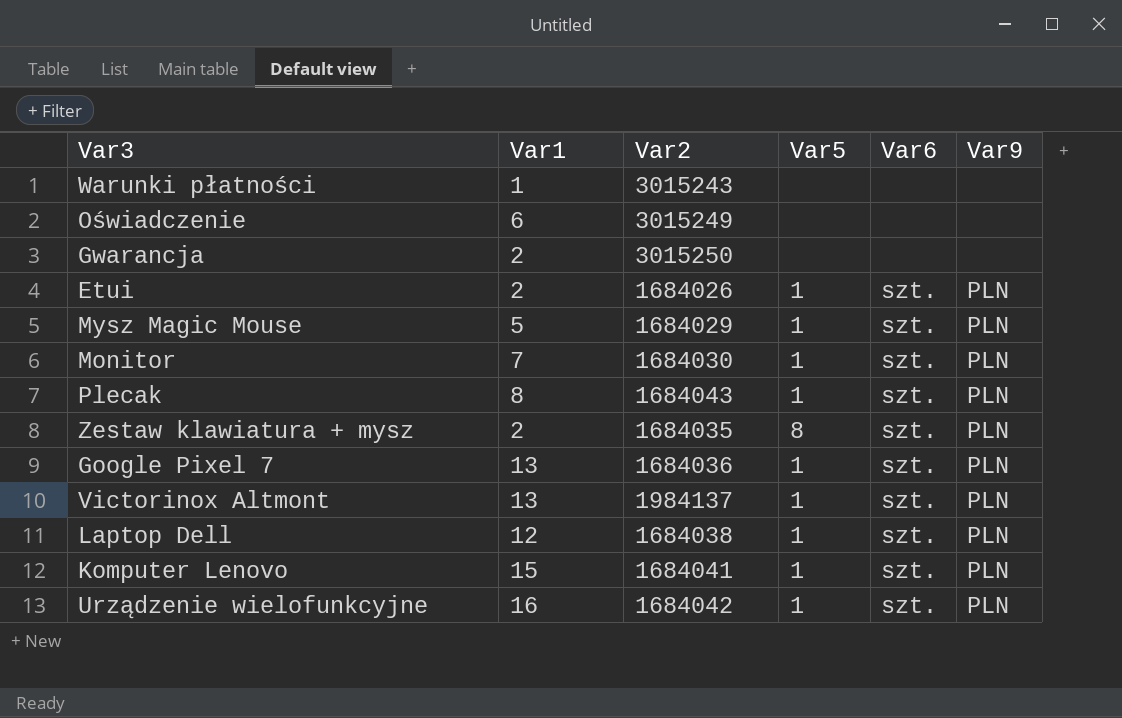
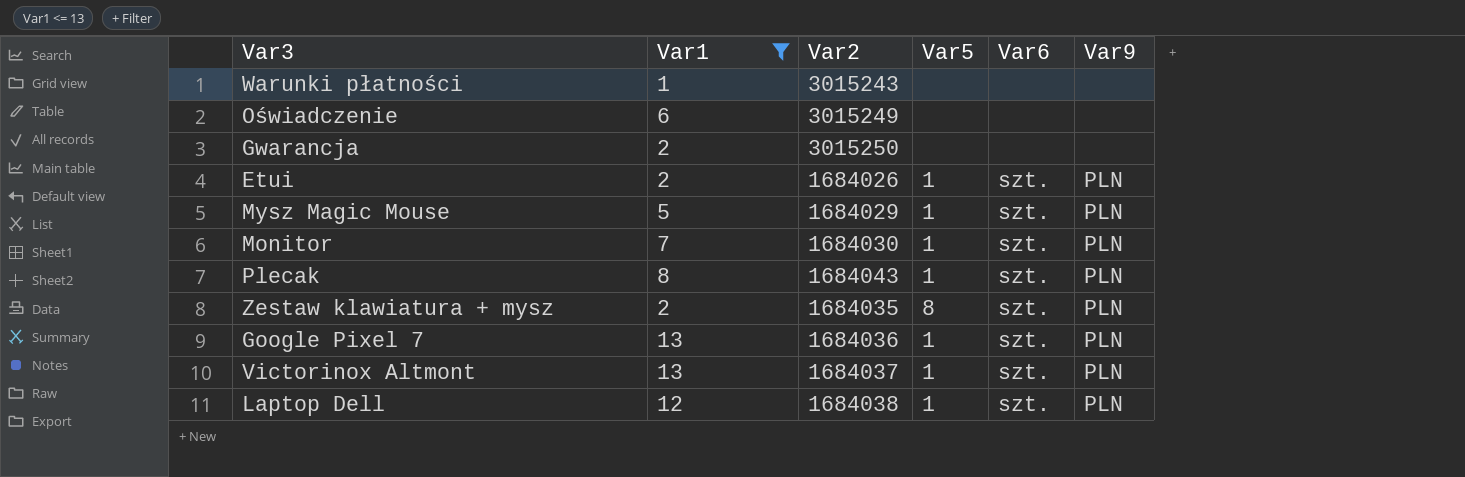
filter: none -> Var1 <= 13
Victorinox Altmont | Var2: 1984137 -> 1684037

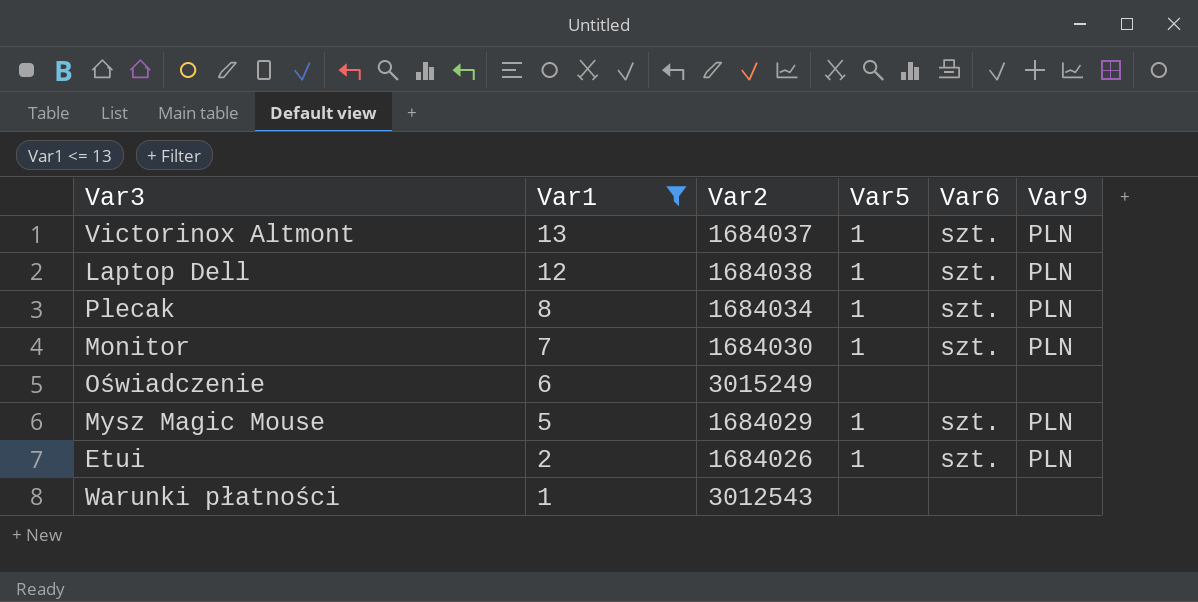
row order: none -> Var1 descending
row Gwarancja: 2 | 3015250 | none | none | none -> none
row Zestaw klawiatura + mysz: 2 | 1684035 | 8 | szt. | PLN -> none
row Google Pixel 7: 13 | 1684036 | 1 | szt. | PLN -> none
Plecak | Var2: 1684043 -> 1684034
Warunki płatności | Var2: 3015243 -> 3012543

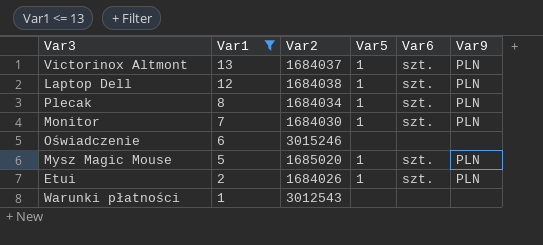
Oświadczenie | Var2: 3015249 -> 3015246
Mysz Magic Mouse | Var2: 1684029 -> 1685020

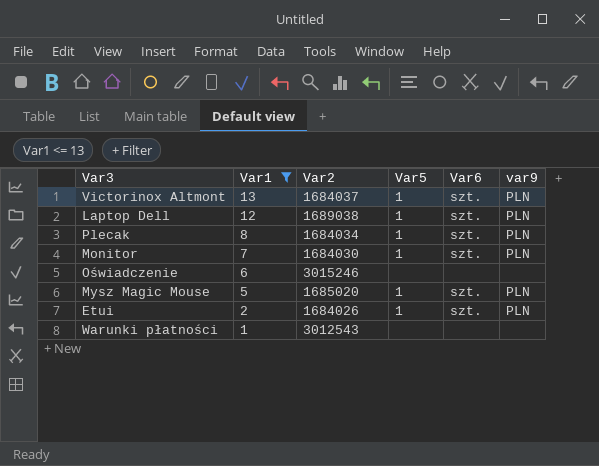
column name: Var9 -> var9
Laptop Dell | Var2: 1684038 -> 1689038

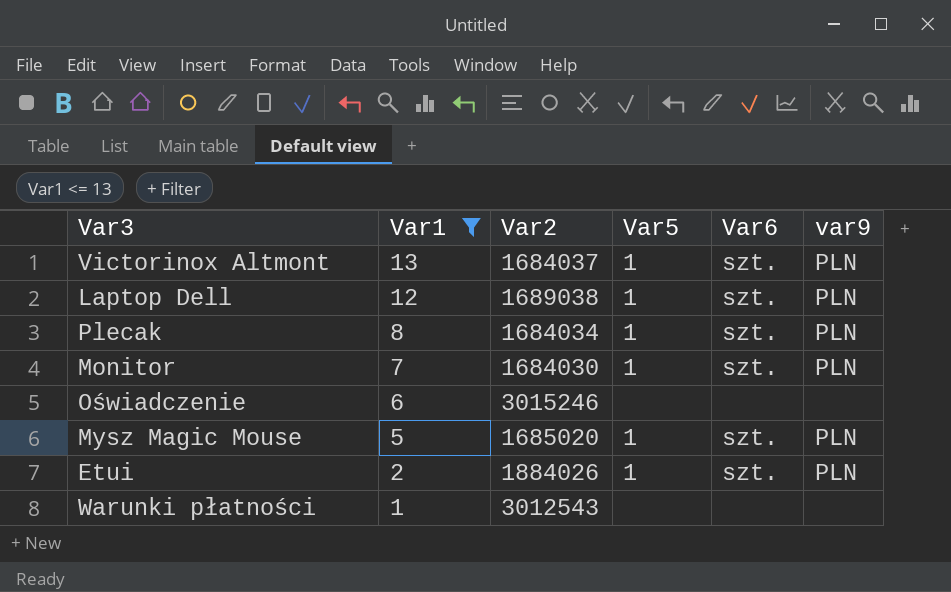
Etui | Var2: 1684026 -> 1884026

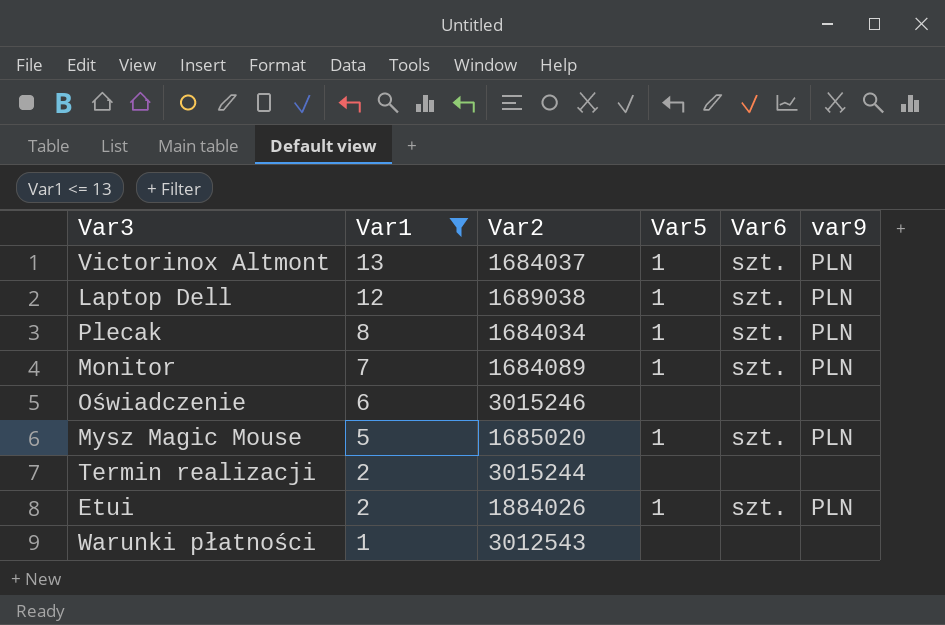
Monitor | Var2: 1684030 -> 1684089
row Termin realizacji: none -> 2 | 3015244 | none | none | none

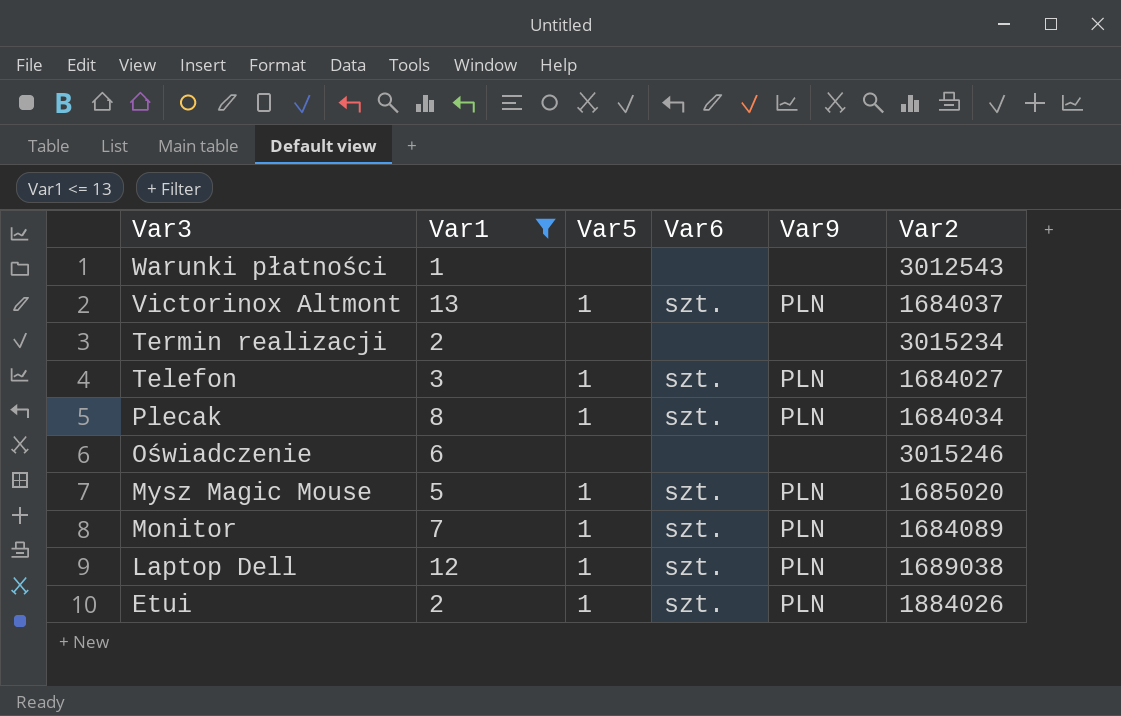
row order: Var1 descending -> Var3 descending
column name: var9 -> Var9
column Var2 | position: 3 -> 6
Termin realizacji | Var2: 3015244 -> 3015234
row Telefon: none -> 3 | 1 | szt. | PLN | 1684027

